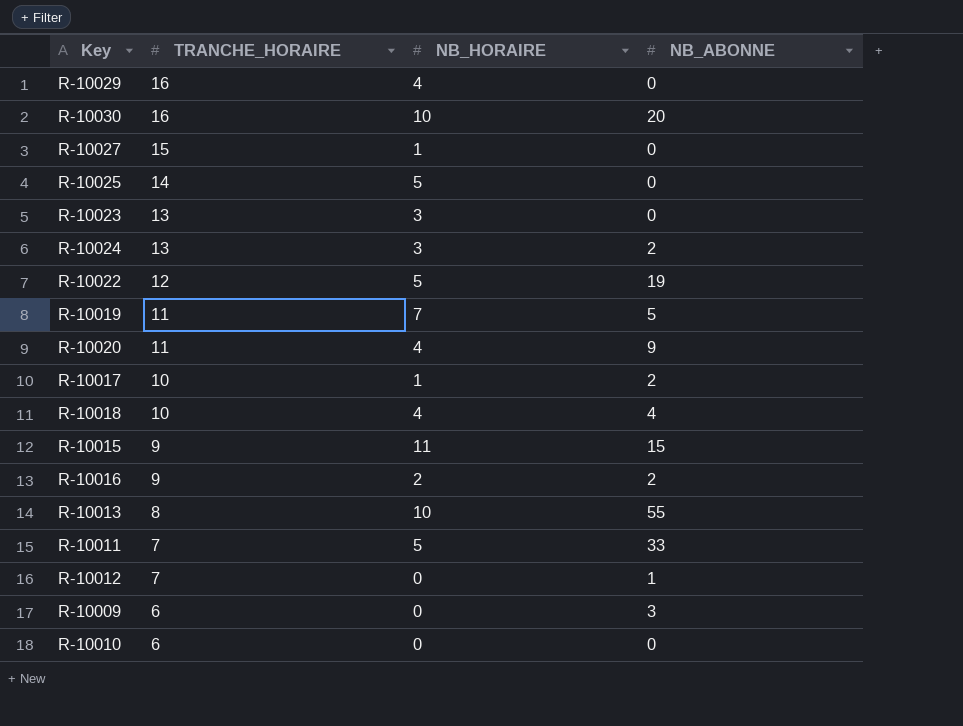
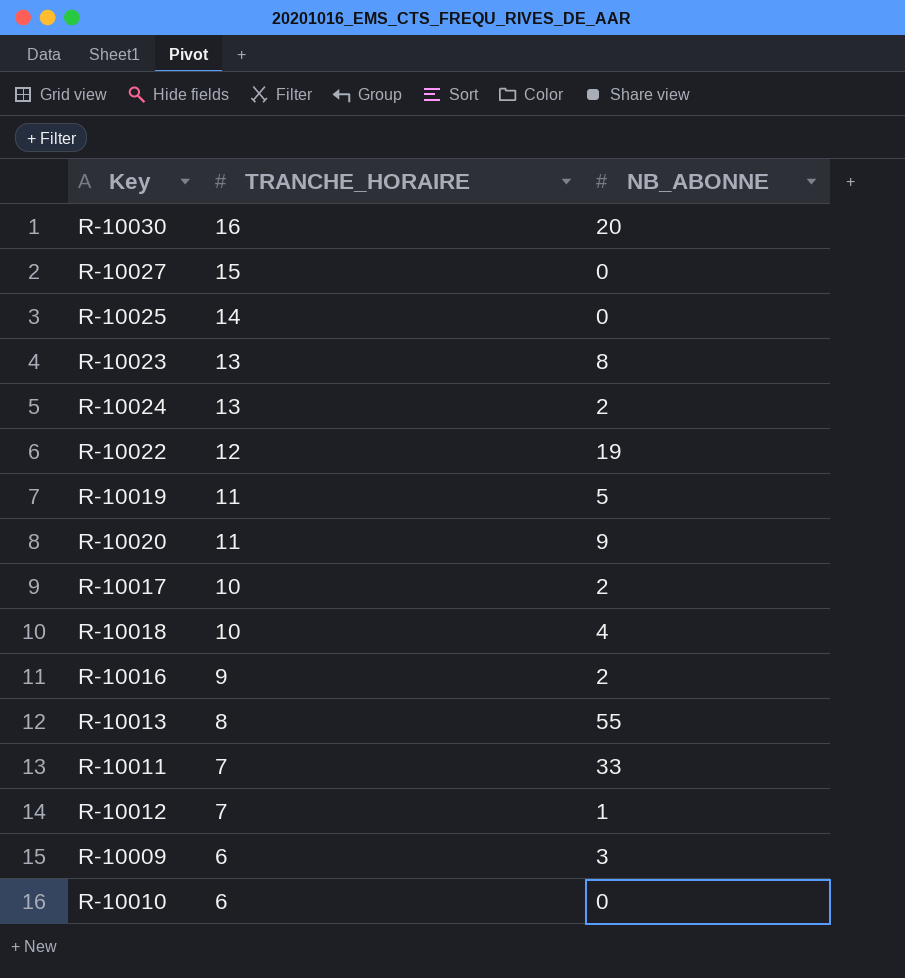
column NB_HORAIRE | position: 3 -> none
row R-10029: 16 | 4 | 0 -> none
row R-10015: 9 | 11 | 15 -> none
R-10023 | NB_ABONNE: 0 -> 8

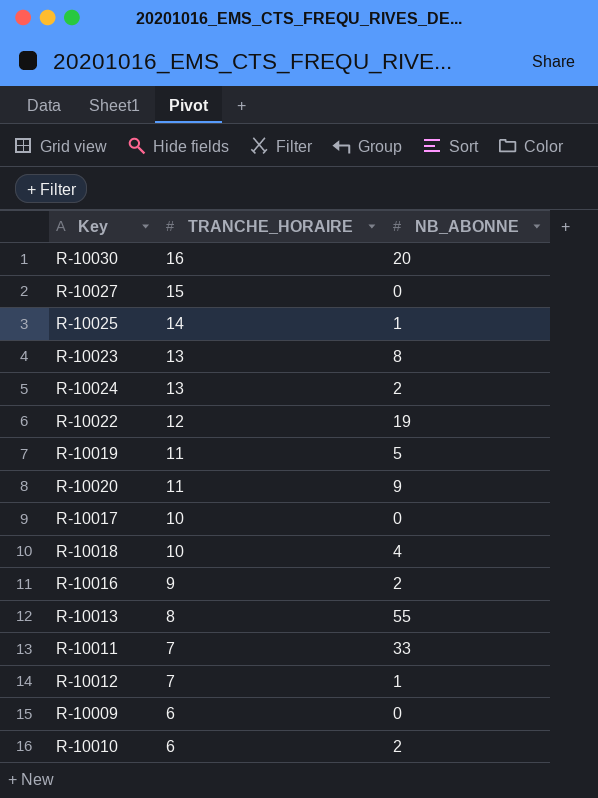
R-10025 | NB_ABONNE: 0 -> 1
R-10017 | NB_ABONNE: 2 -> 0
R-10009 | NB_ABONNE: 3 -> 0
R-10010 | NB_ABONNE: 0 -> 2

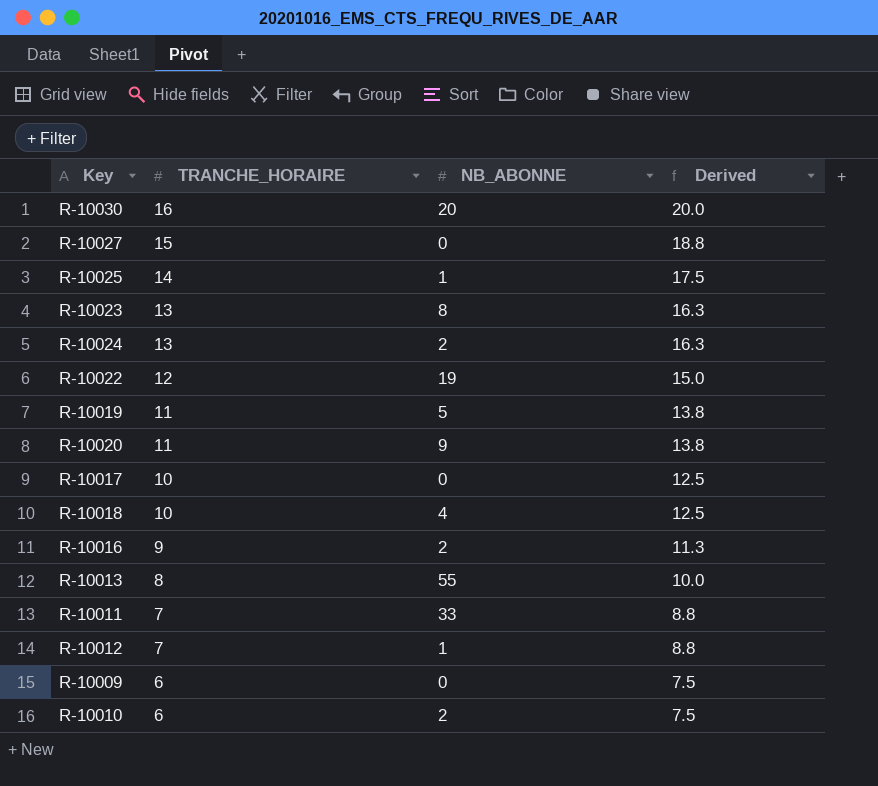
column Derived | formula: none -> [TRANCHE_HORAIRE] * 1.25

